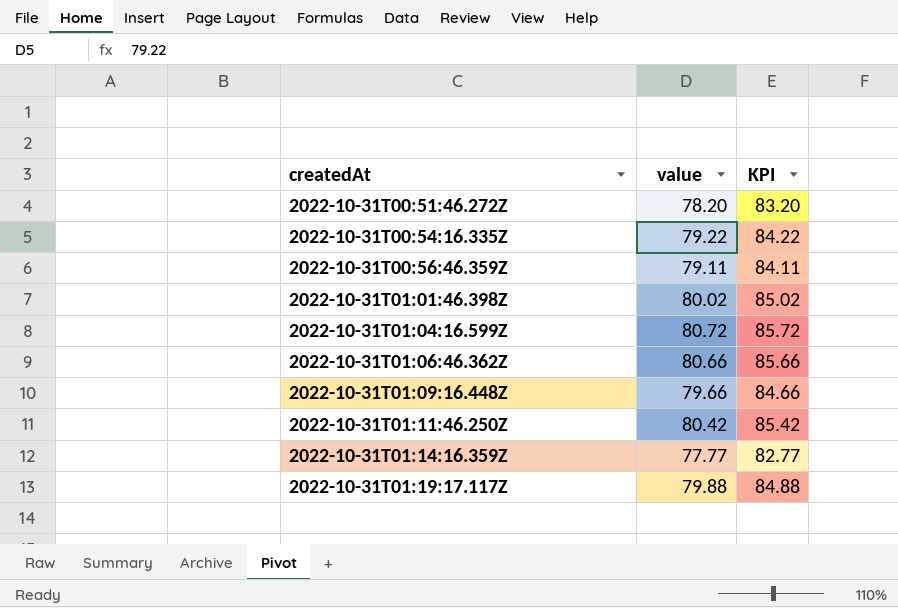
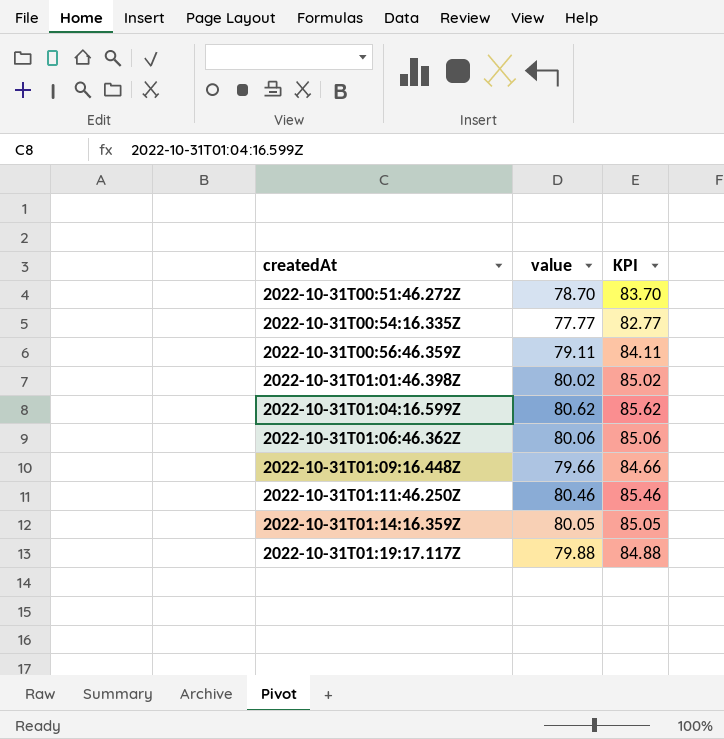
2022-10-31T00:51:46.272Z | value: 78.20 -> 78.70
2022-10-31T00:51:46.272Z | KPI: 83.20 -> 83.70
2022-10-31T00:54:16.335Z | value: 79.22 -> 77.77
2022-10-31T00:54:16.335Z | KPI: 84.22 -> 82.77
2022-10-31T01:04:16.599Z | value: 80.72 -> 80.62
2022-10-31T01:04:16.599Z | KPI: 85.72 -> 85.62
2022-10-31T01:06:46.362Z | value: 80.66 -> 80.06
2022-10-31T01:06:46.362Z | KPI: 85.66 -> 85.06
2022-10-31T01:11:46.250Z | value: 80.42 -> 80.46
2022-10-31T01:11:46.250Z | KPI: 85.42 -> 85.46
2022-10-31T01:14:16.359Z | value: 77.77 -> 80.05
2022-10-31T01:14:16.359Z | KPI: 82.77 -> 85.05

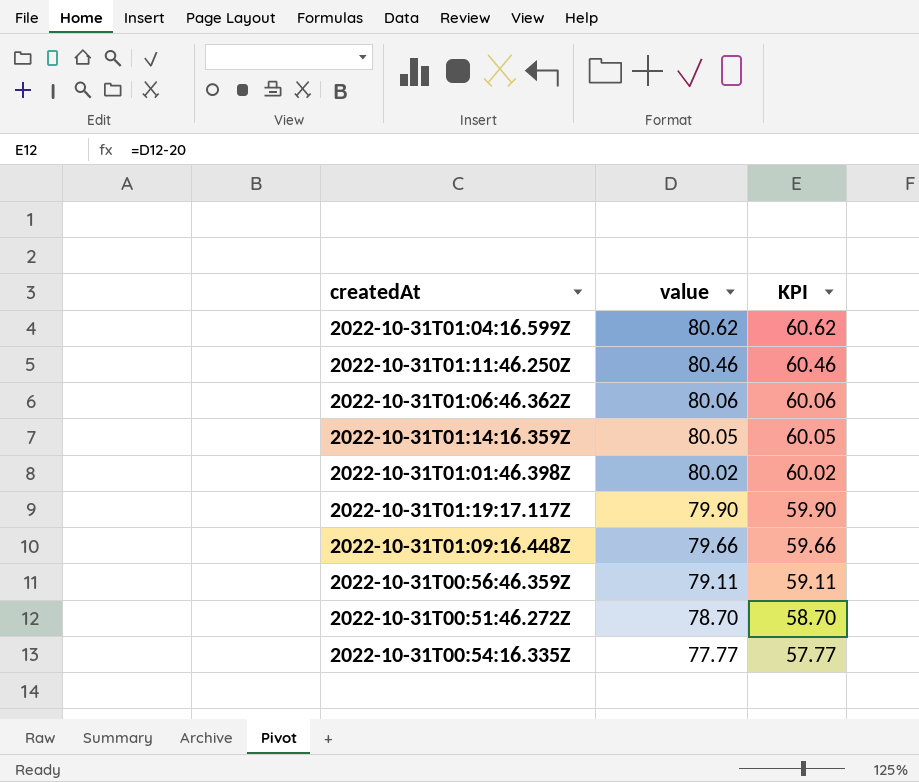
row order: createdAt ascending -> value descending
column KPI | formula: [value] + 5 -> [value] - 20
2022-10-31T01:19:17.117Z | value: 79.88 -> 79.90

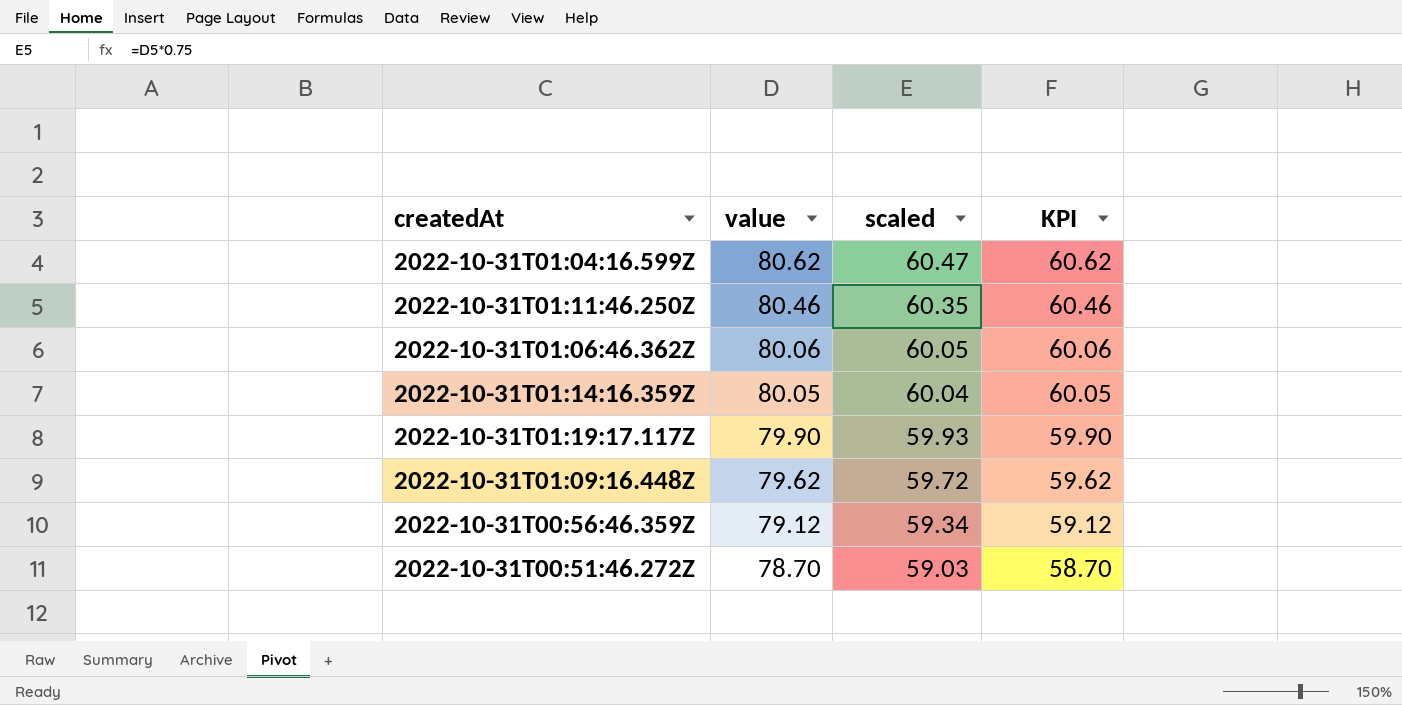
column scaled | formula: none -> [value] * 0.75
row 2022-10-31T01:01:46.398Z: 80.02 | 60.02 -> none
row 2022-10-31T00:54:16.335Z: 77.77 | 57.77 -> none
2022-10-31T01:09:16.448Z | value: 79.66 -> 79.62
2022-10-31T01:09:16.448Z | KPI: 59.66 -> 59.62
2022-10-31T00:56:46.359Z | value: 79.11 -> 79.12
2022-10-31T00:56:46.359Z | KPI: 59.11 -> 59.12

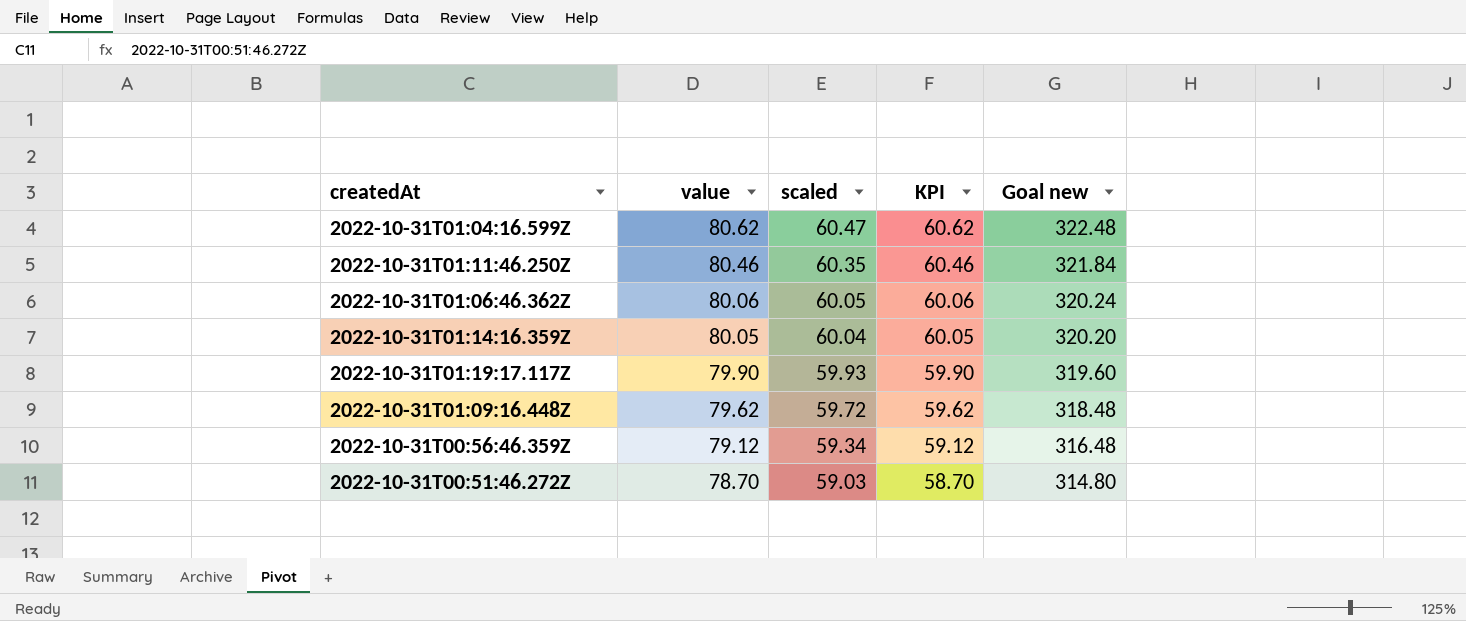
column Goal new | formula: none -> [value] * 4

